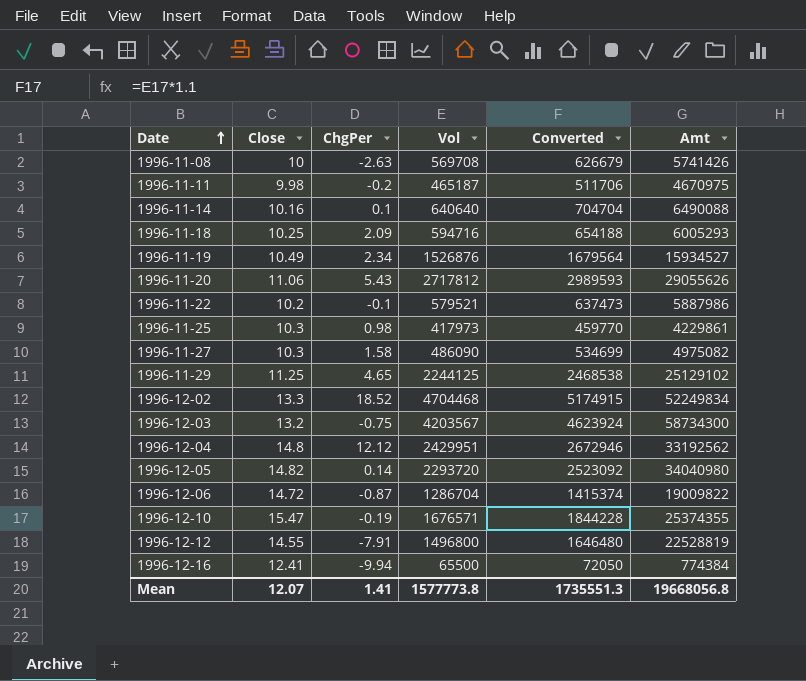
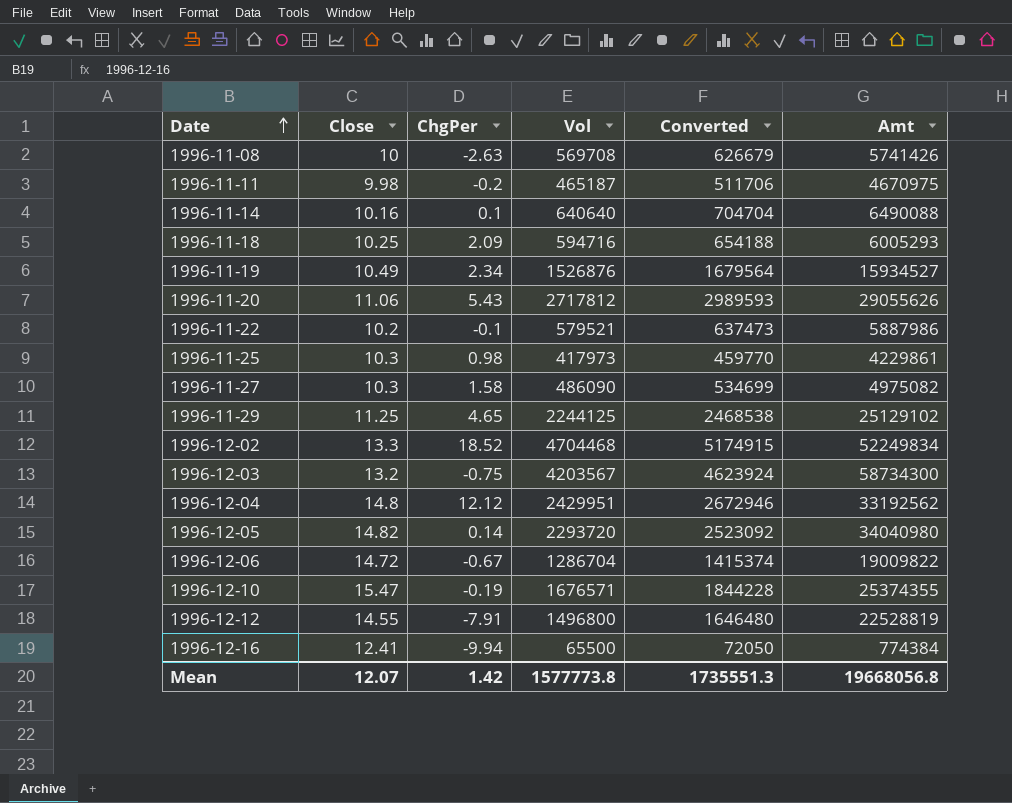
1996-12-06 | ChgPer: -0.87 -> -0.67
Mean | ChgPer: 1.41 -> 1.42

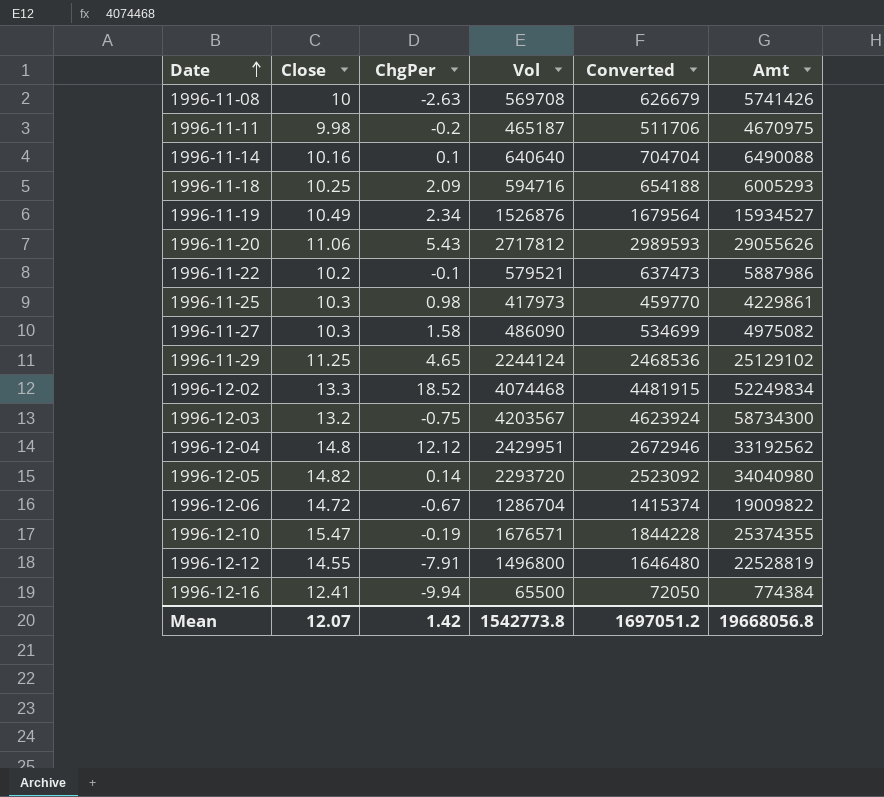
1996-11-29 | Vol: 2244125 -> 2244124
1996-11-29 | Converted: 2468538 -> 2468536
1996-12-02 | Vol: 4704468 -> 4074468
1996-12-02 | Converted: 5174915 -> 4481915
Mean | Vol: 1577773.8 -> 1542773.8
Mean | Converted: 1735551.3 -> 1697051.2

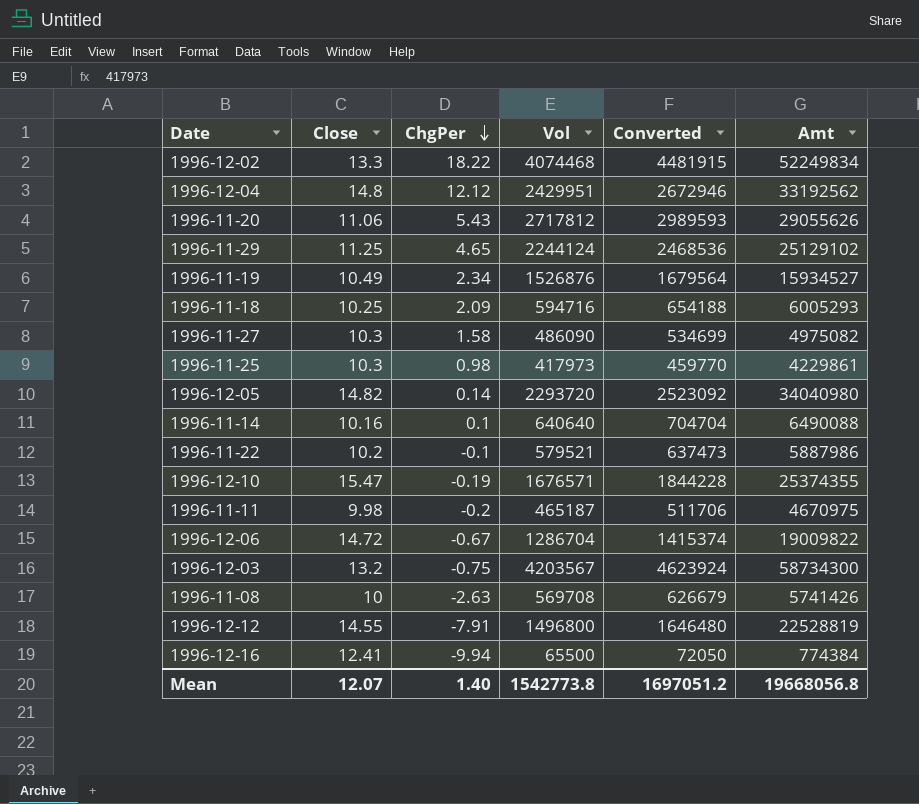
row order: Date ascending -> ChgPer descending
1996-12-02 | ChgPer: 18.52 -> 18.22
Mean | ChgPer: 1.42 -> 1.40

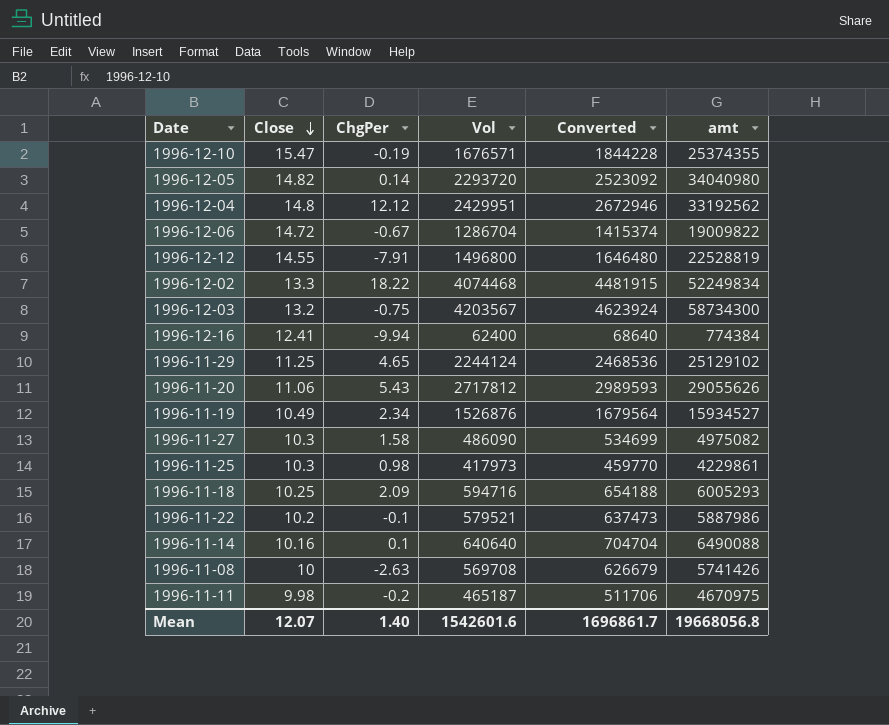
row order: ChgPer descending -> Close descending
column name: Amt -> amt
1996-12-16 | Vol: 65500 -> 62400
1996-12-16 | Converted: 72050 -> 68640
Mean | Vol: 1542773.8 -> 1542601.6
Mean | Converted: 1697051.2 -> 1696861.7

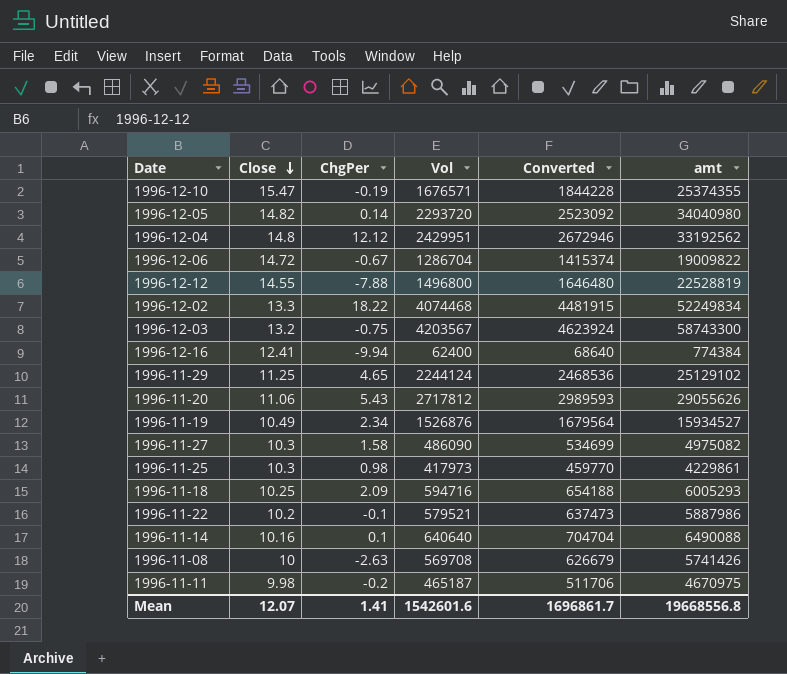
1996-12-12 | ChgPer: -7.91 -> -7.88
1996-12-03 | amt: 58734300 -> 58743300
Mean | ChgPer: 1.40 -> 1.41
Mean | amt: 19668056.8 -> 19668556.8

